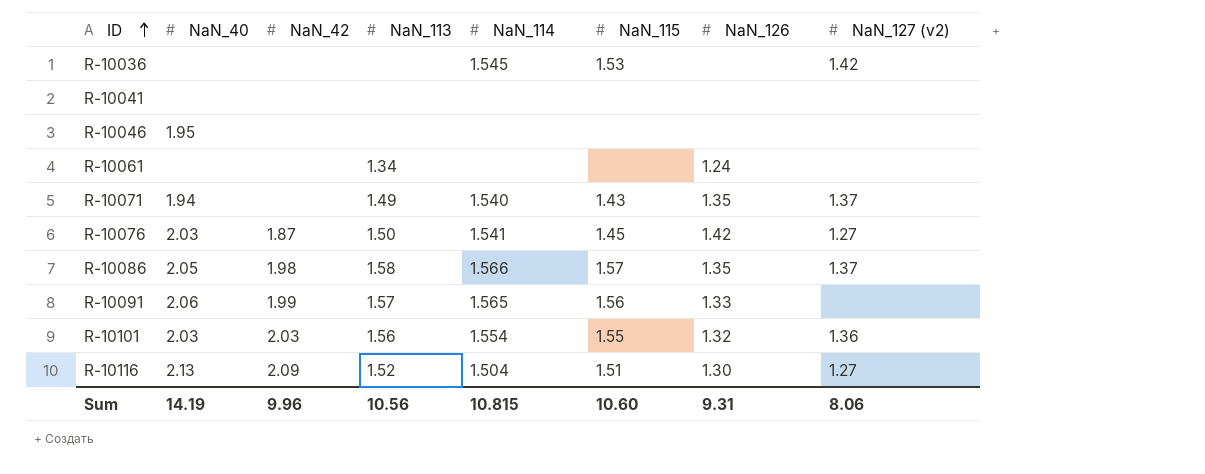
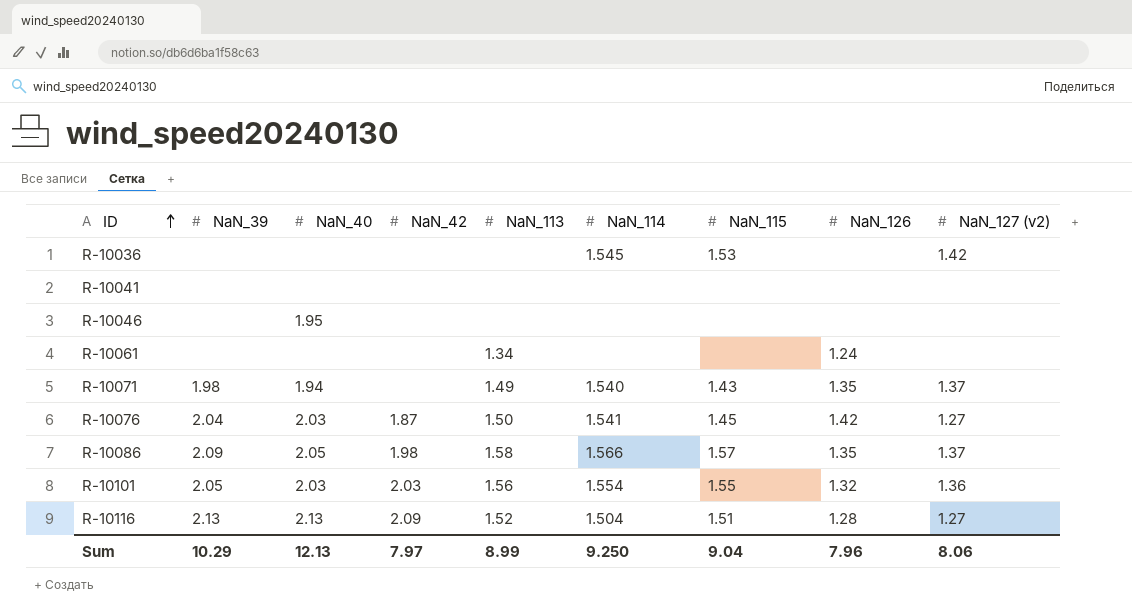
column NaN_39 | position: none -> 2
row R-10091: 2.06 | 1.99 | 1.57 | 1.565 | 1.56 | 1.33 | none -> none
R-10116 | NaN_126: 1.30 -> 1.28
Sum | NaN_40: 14.19 -> 12.13
Sum | NaN_42: 9.96 -> 7.97
Sum | NaN_113: 10.56 -> 8.99
Sum | NaN_114: 10.815 -> 9.250
Sum | NaN_115: 10.60 -> 9.04
Sum | NaN_126: 9.31 -> 7.96

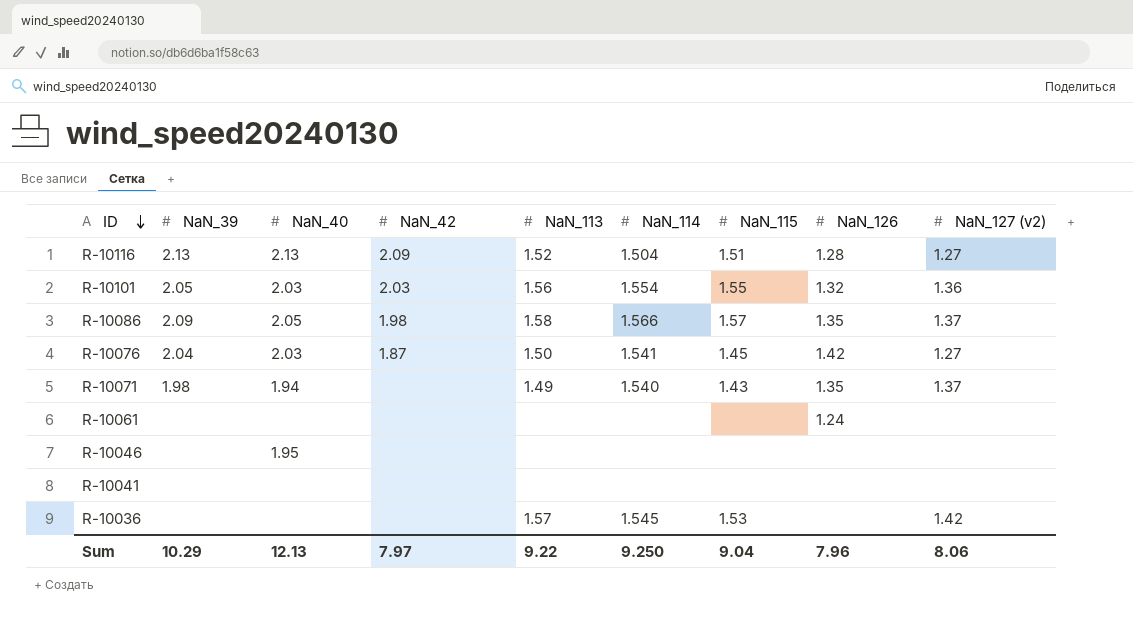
row order: ID ascending -> ID descending
R-10061 | NaN_113: 1.34 -> none
R-10036 | NaN_113: none -> 1.57
Sum | NaN_113: 8.99 -> 9.22

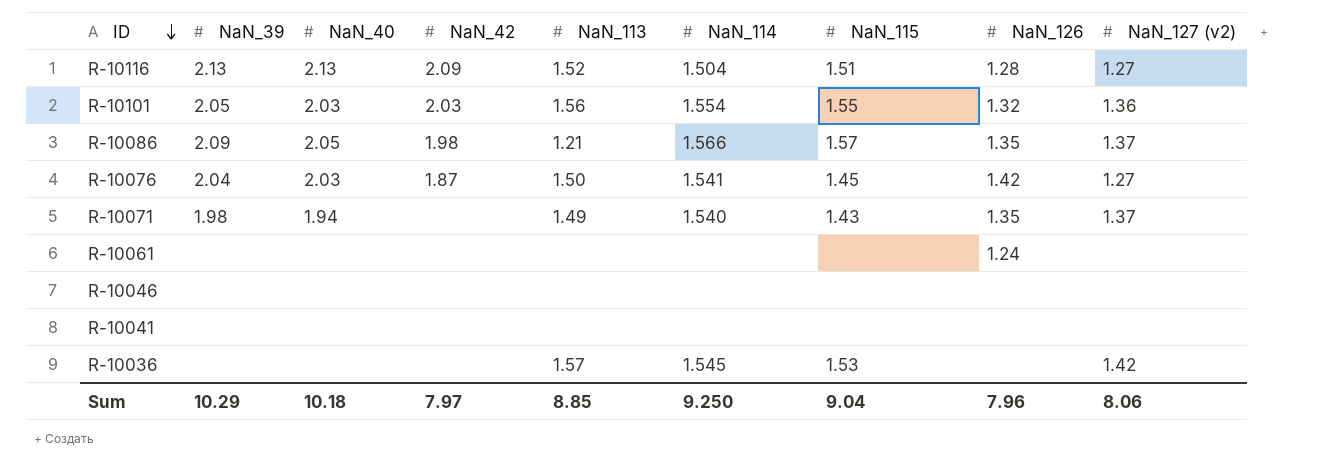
R-10086 | NaN_113: 1.58 -> 1.21
R-10046 | NaN_40: 1.95 -> none
Sum | NaN_40: 12.13 -> 10.18
Sum | NaN_113: 9.22 -> 8.85

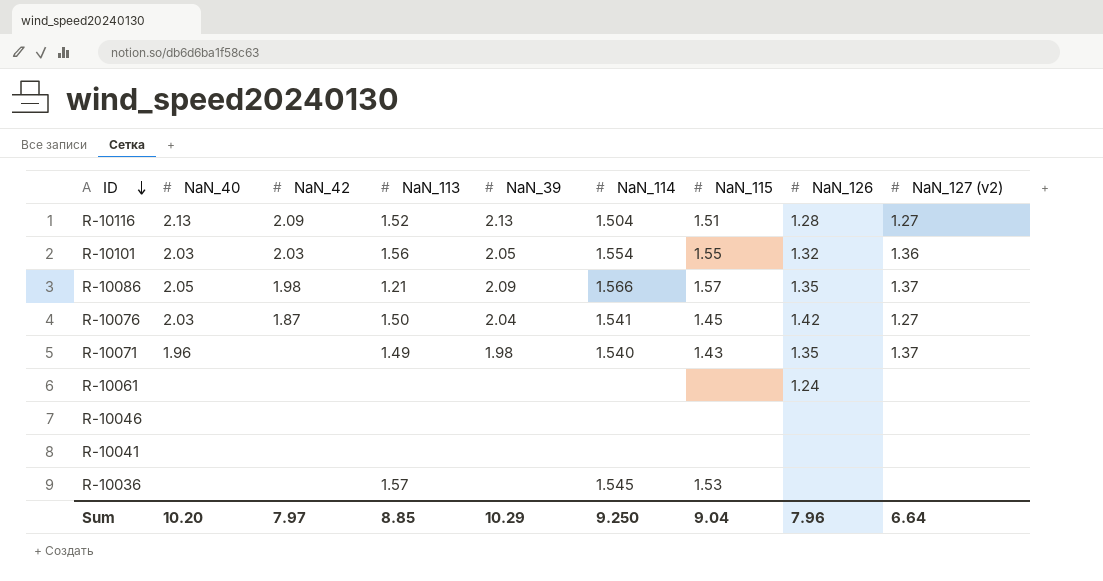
column NaN_39 | position: 2 -> 5
R-10071 | NaN_40: 1.94 -> 1.96
R-10036 | NaN_127 (v2): 1.42 -> none
Sum | NaN_40: 10.18 -> 10.20
Sum | NaN_127 (v2): 8.06 -> 6.64

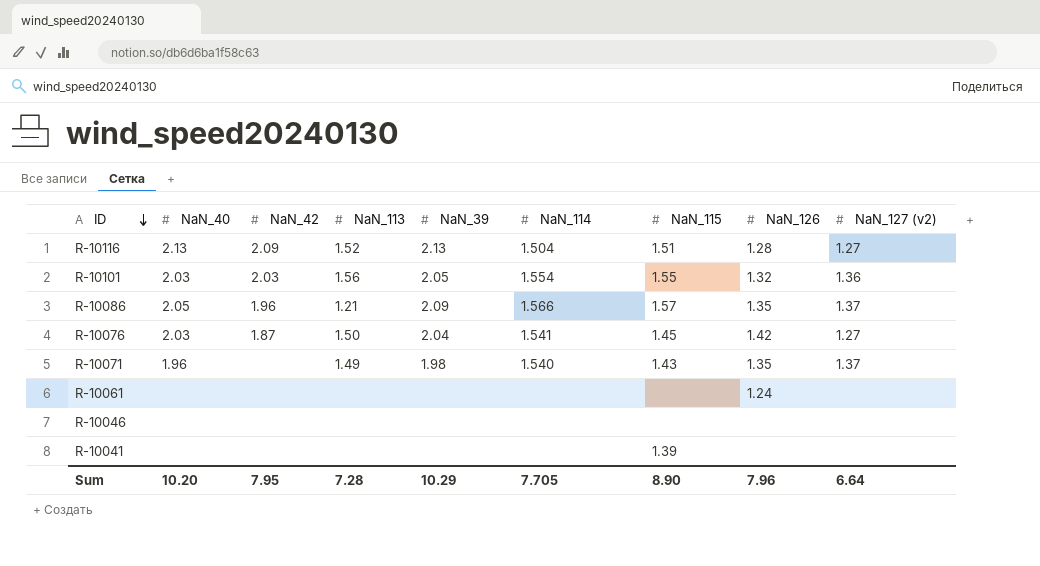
row R-10036: none | none | 1.57 | none | 1.545 | 1.53 | none | none -> none
R-10086 | NaN_42: 1.98 -> 1.96
R-10041 | NaN_115: none -> 1.39
Sum | NaN_42: 7.97 -> 7.95
Sum | NaN_113: 8.85 -> 7.28
Sum | NaN_114: 9.250 -> 7.705
Sum | NaN_115: 9.04 -> 8.90

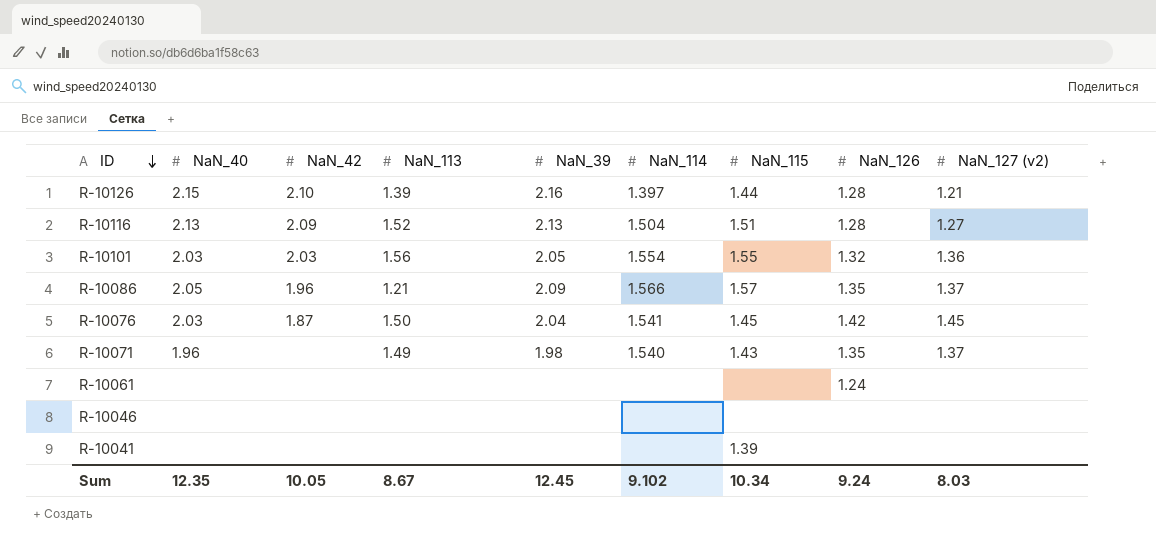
row R-10126: none -> 2.15 | 2.10 | 1.39 | 2.16 | 1.397 | 1.44 | 1.28 | 1.21
R-10076 | NaN_127 (v2): 1.27 -> 1.45
Sum | NaN_40: 10.20 -> 12.35
Sum | NaN_42: 7.95 -> 10.05
Sum | NaN_113: 7.28 -> 8.67
Sum | NaN_39: 10.29 -> 12.45
Sum | NaN_114: 7.705 -> 9.102
Sum | NaN_115: 8.90 -> 10.34
Sum | NaN_126: 7.96 -> 9.24
Sum | NaN_127 (v2): 6.64 -> 8.03

